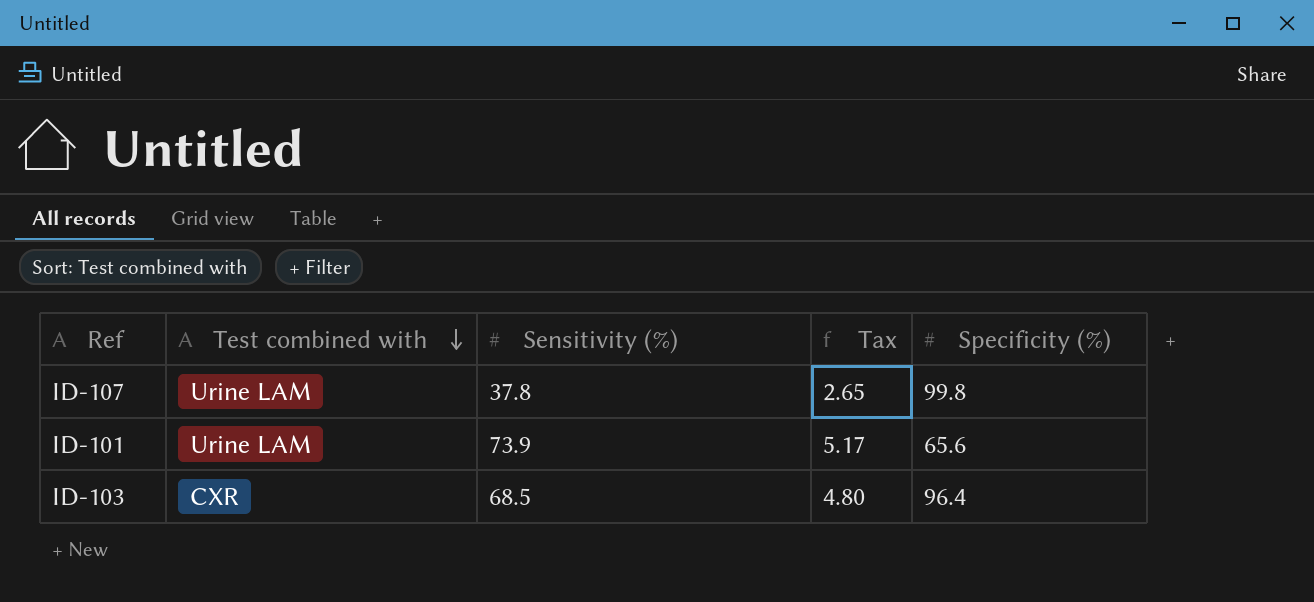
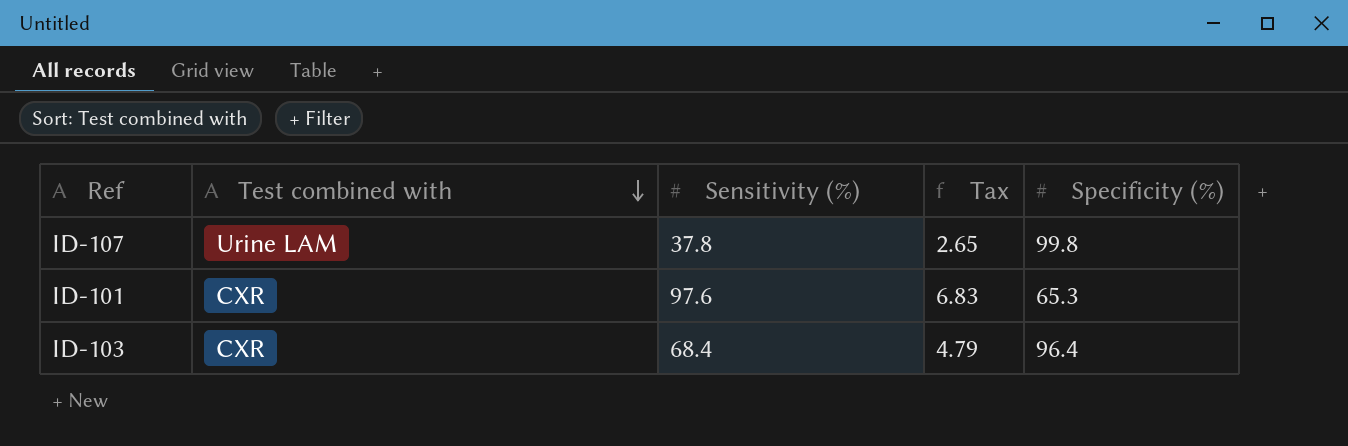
ID-101 | Test combined with: Urine LAM -> CXR
ID-101 | Sensitivity (%): 73.9 -> 97.6
ID-101 | Tax: 5.17 -> 6.83
ID-101 | Specificity (%): 65.6 -> 65.3
ID-103 | Sensitivity (%): 68.5 -> 68.4
ID-103 | Tax: 4.80 -> 4.79

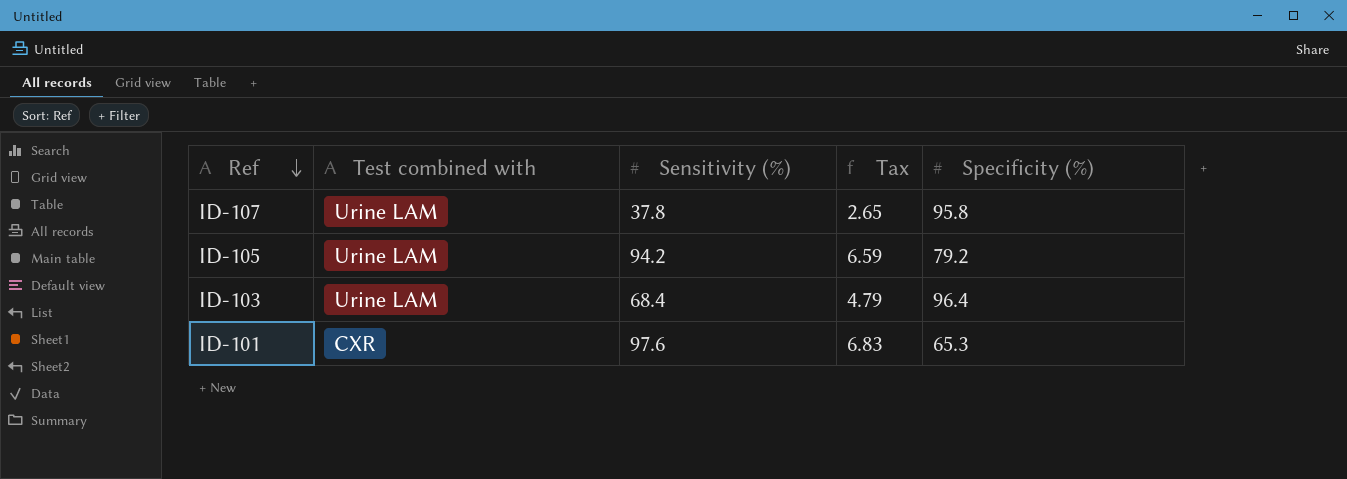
row order: Test combined with descending -> Ref descending
ID-107 | Specificity (%): 99.8 -> 95.8
row ID-105: none -> Urine LAM | 94.2 | 6.59 | 79.2
ID-103 | Test combined with: CXR -> Urine LAM

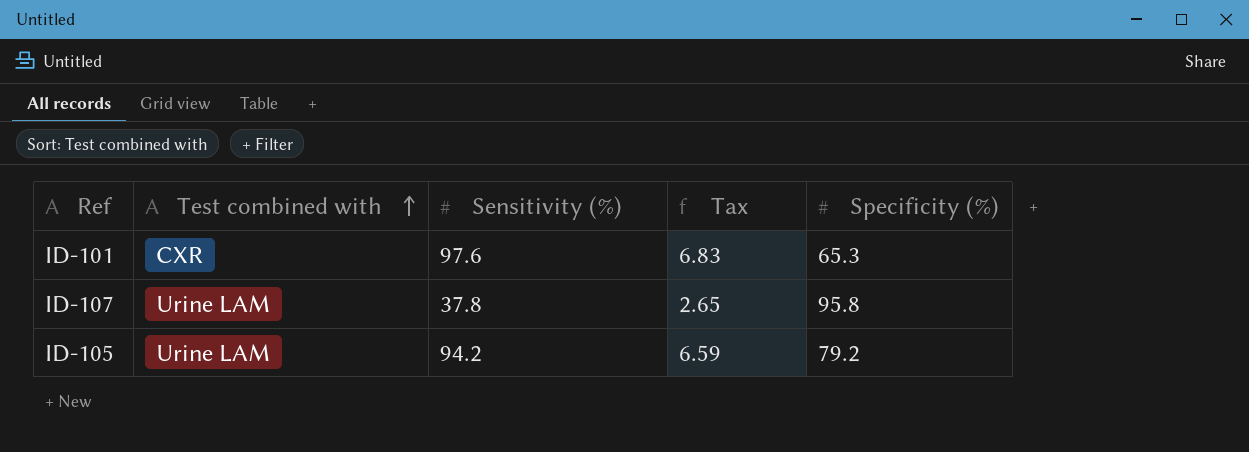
row order: Ref descending -> Test combined with ascending
row ID-103: Urine LAM | 68.4 | 4.79 | 96.4 -> none

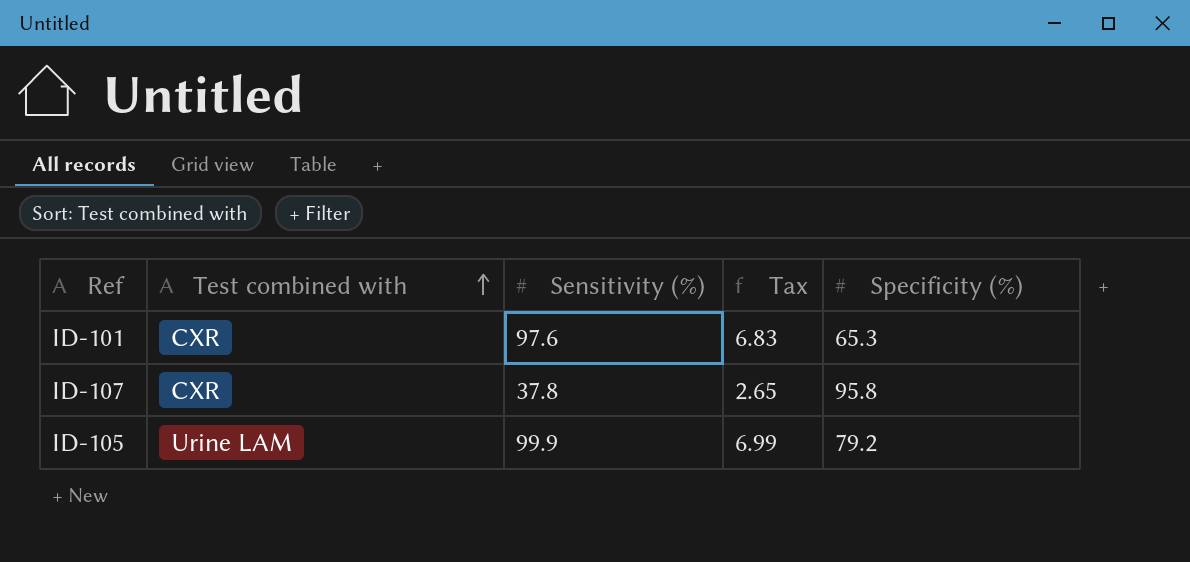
ID-107 | Test combined with: Urine LAM -> CXR
ID-105 | Sensitivity (%): 94.2 -> 99.9
ID-105 | Tax: 6.59 -> 6.99

